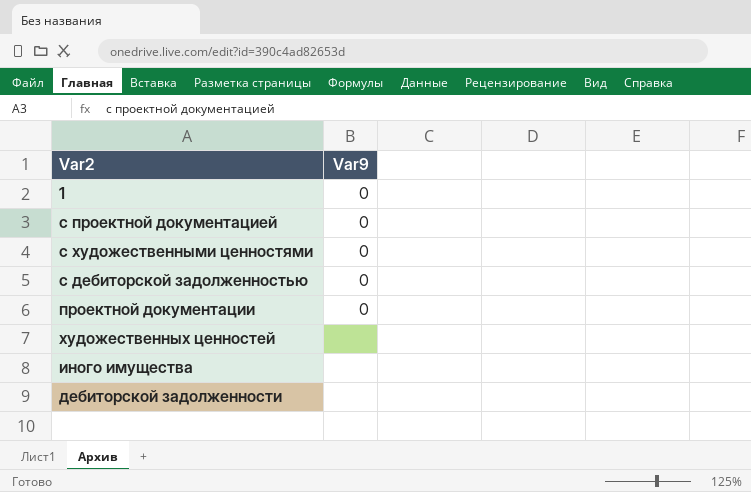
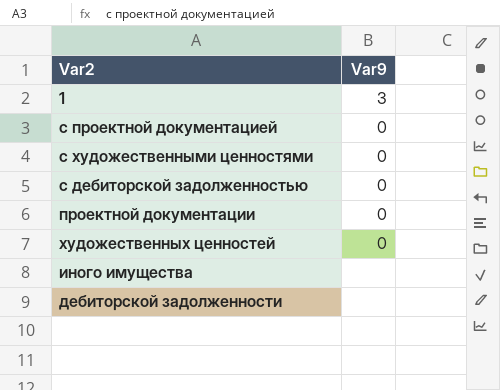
1 | Var9: 0 -> 3
художественных ценностей | Var9: none -> 0

